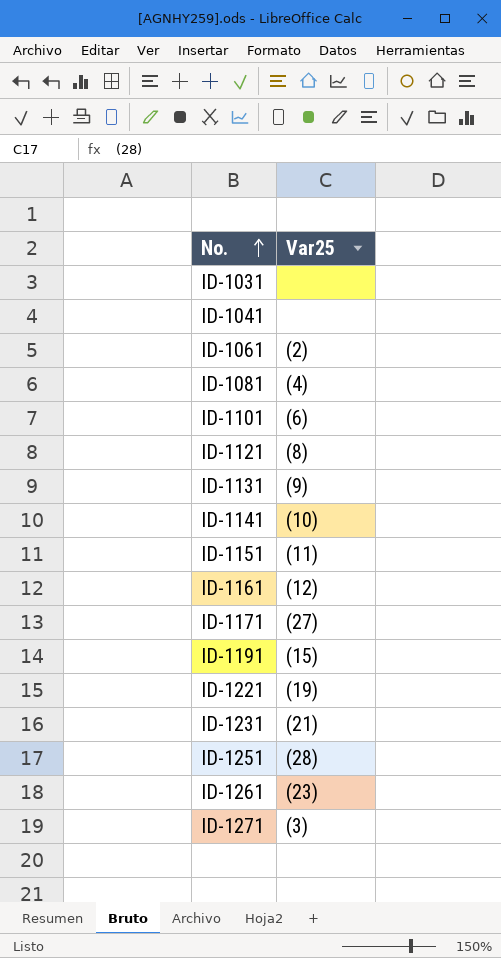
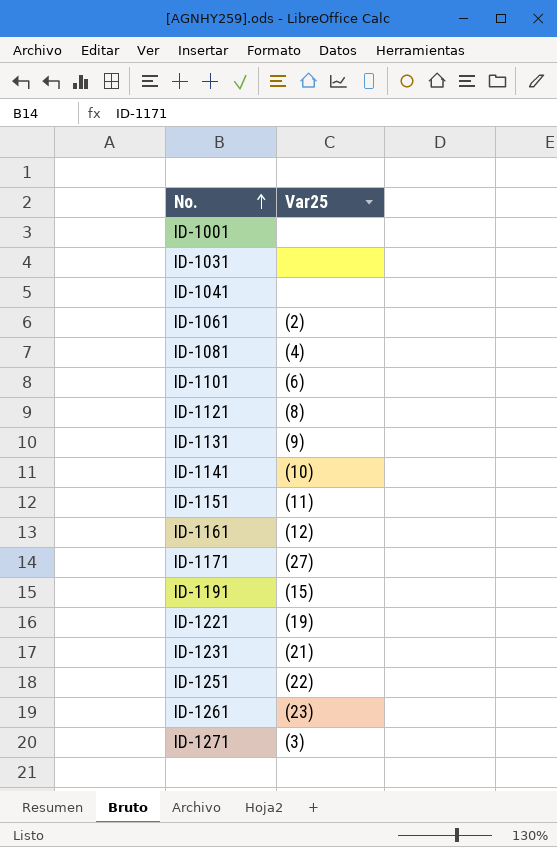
row ID-1001: none -> none
ID-1251 | Var25: (28) -> (22)

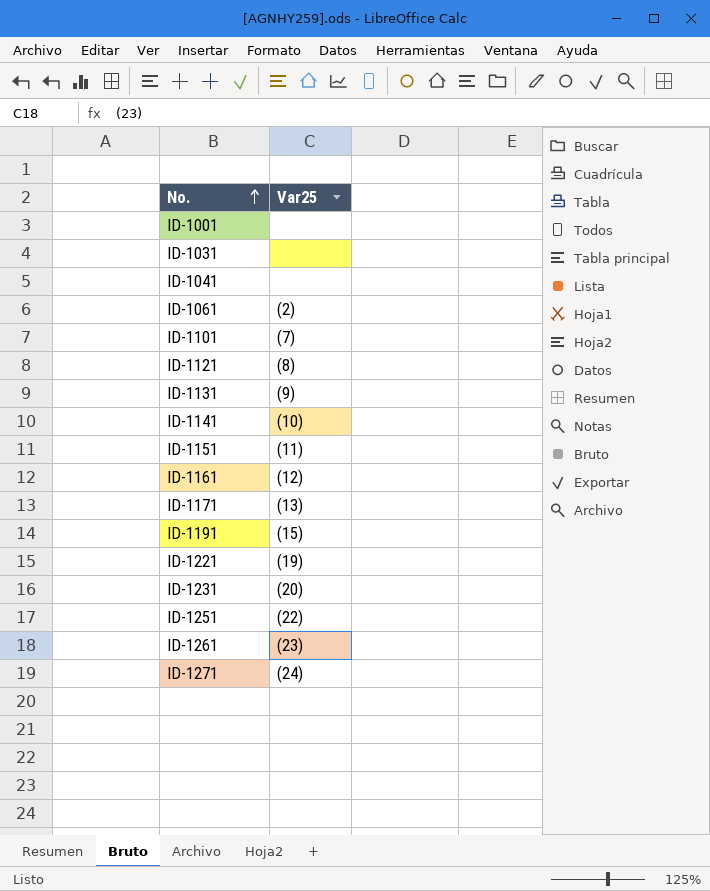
row ID-1081: (4) -> none
ID-1101 | Var25: (6) -> (7)
ID-1171 | Var25: (27) -> (13)
ID-1231 | Var25: (21) -> (20)
ID-1271 | Var25: (3) -> (24)

